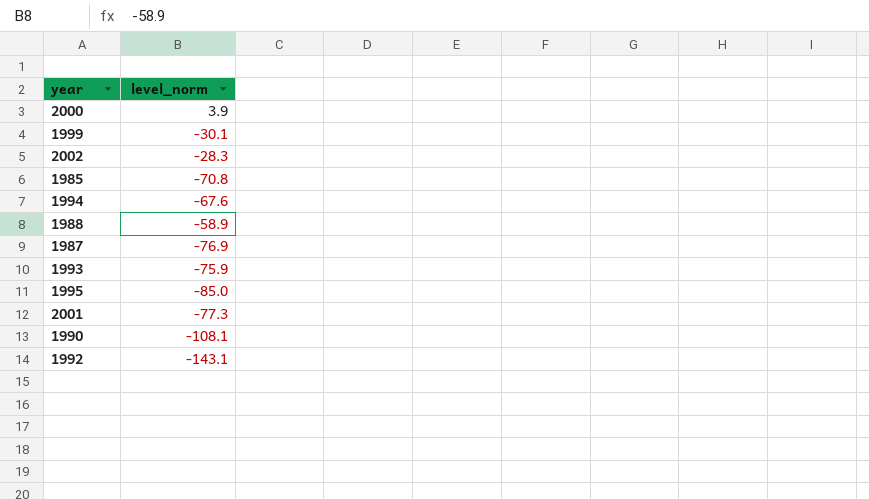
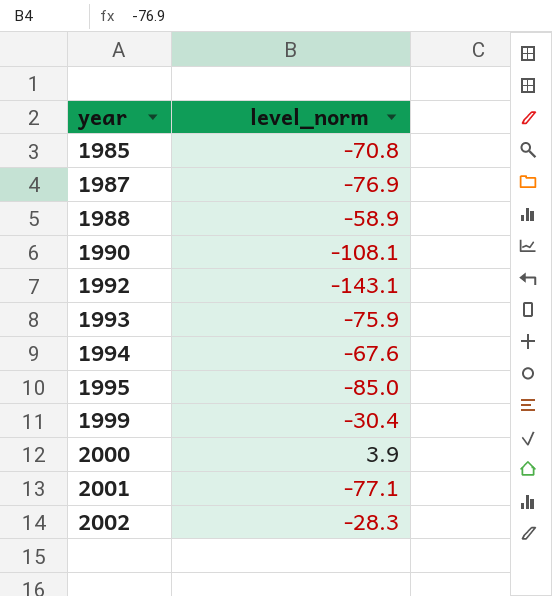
row order: none -> year ascending
1999 | level_norm: -30.1 -> -30.4
2001 | level_norm: -77.3 -> -77.1

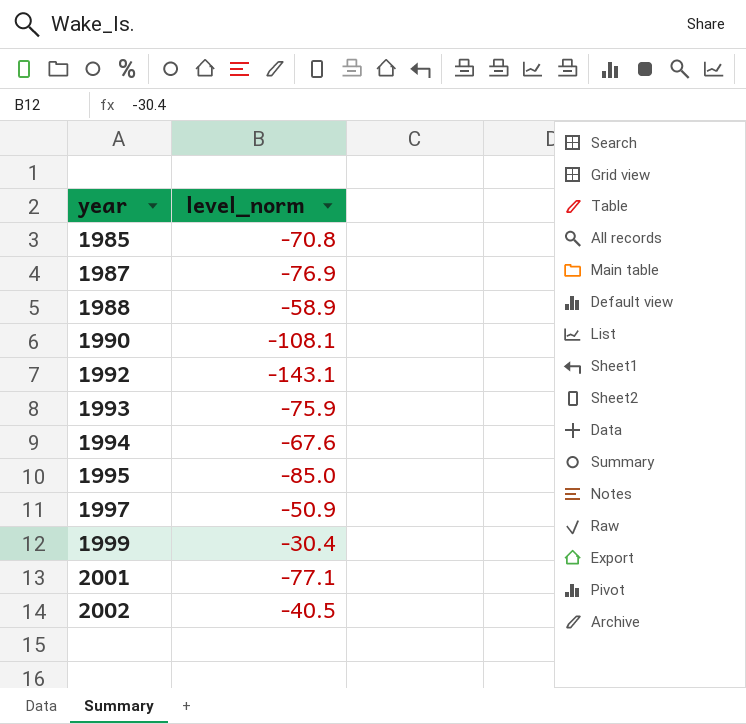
row 2000: 3.9 -> none
row 1997: none -> -50.9
2002 | level_norm: -28.3 -> -40.5

